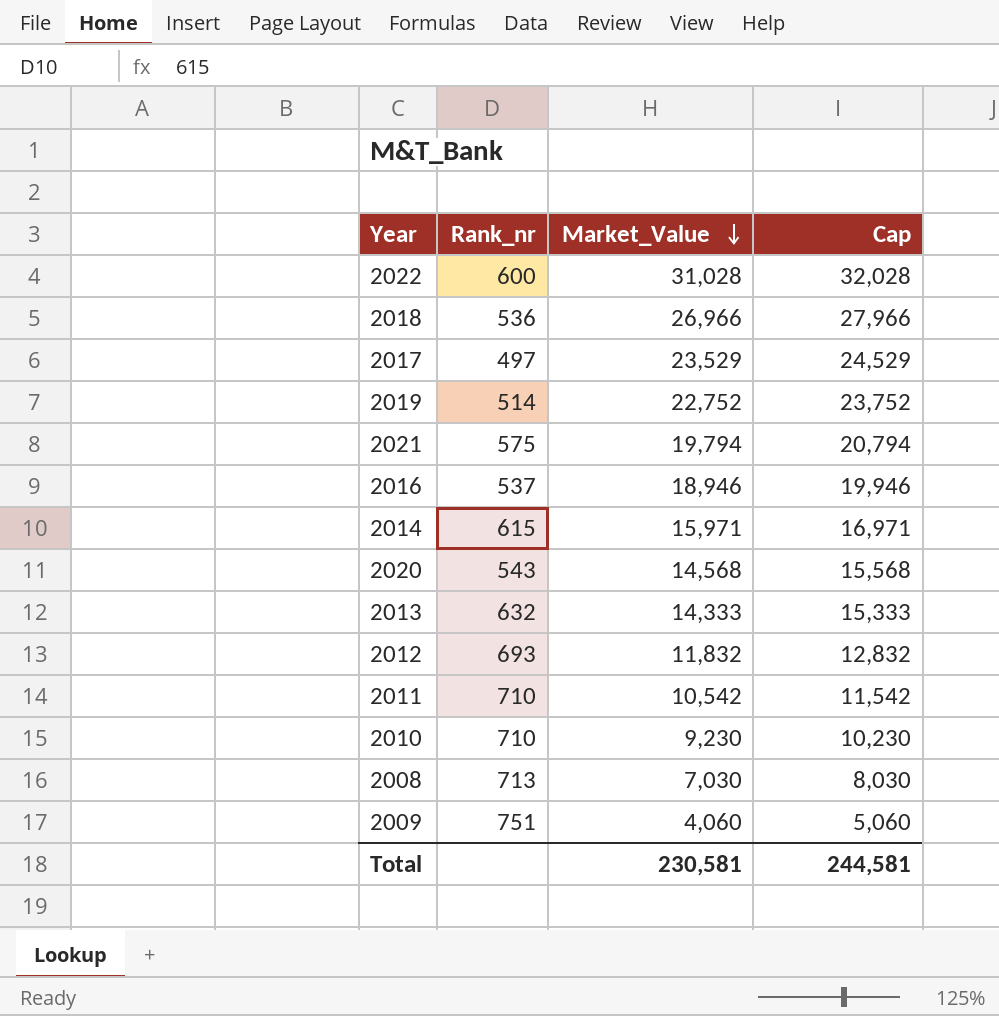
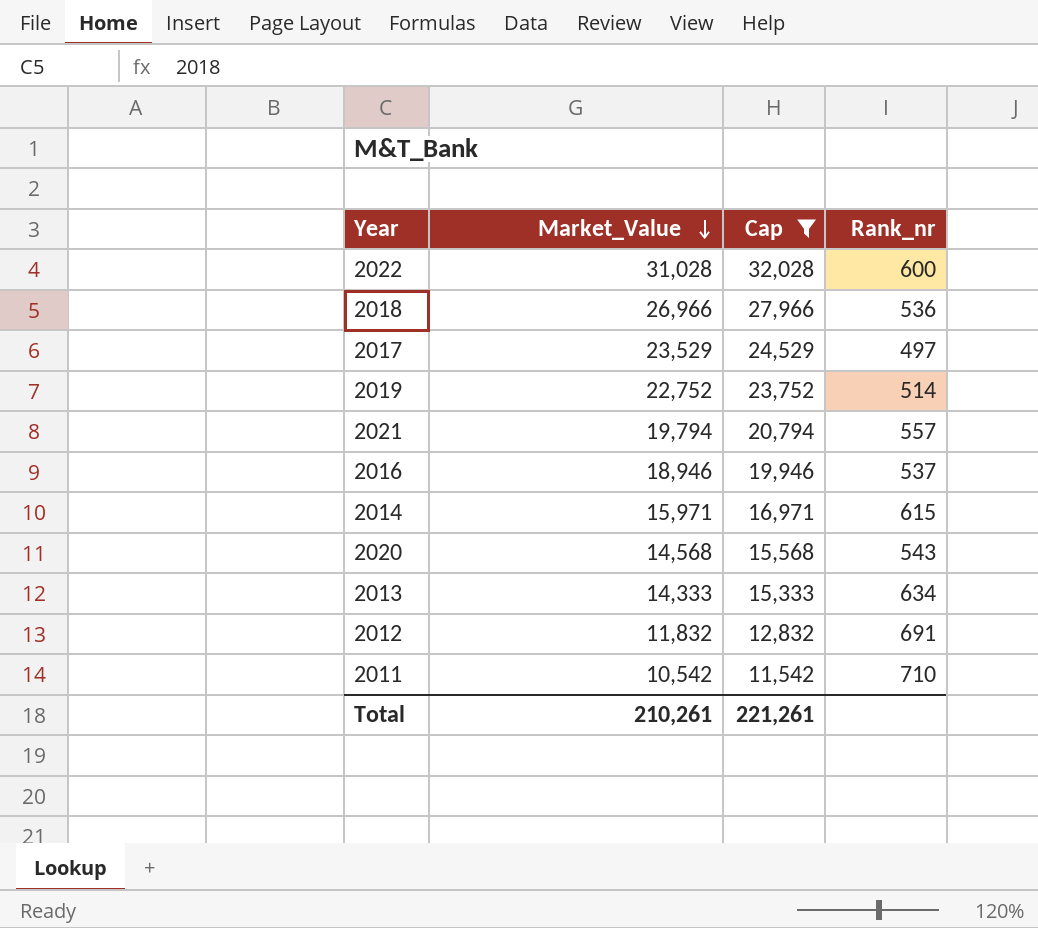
filter: none -> Cap >= 11,542
column Rank_nr | position: 2 -> 4
2021 | Rank_nr: 575 -> 557
2013 | Rank_nr: 632 -> 634
2012 | Rank_nr: 693 -> 691
Total | Market_Value: 230,581 -> 210,261
Total | Cap: 244,581 -> 221,261

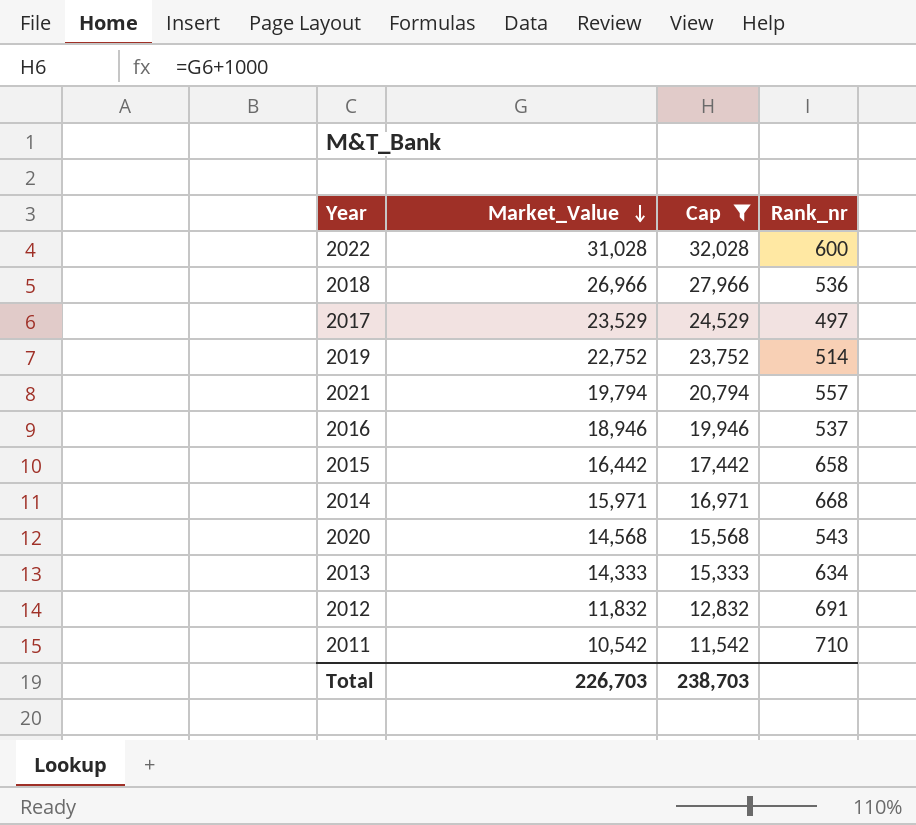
row 2015: none -> 16,442 | 17,442 | 658
2014 | Rank_nr: 615 -> 668
Total | Market_Value: 210,261 -> 226,703
Total | Cap: 221,261 -> 238,703

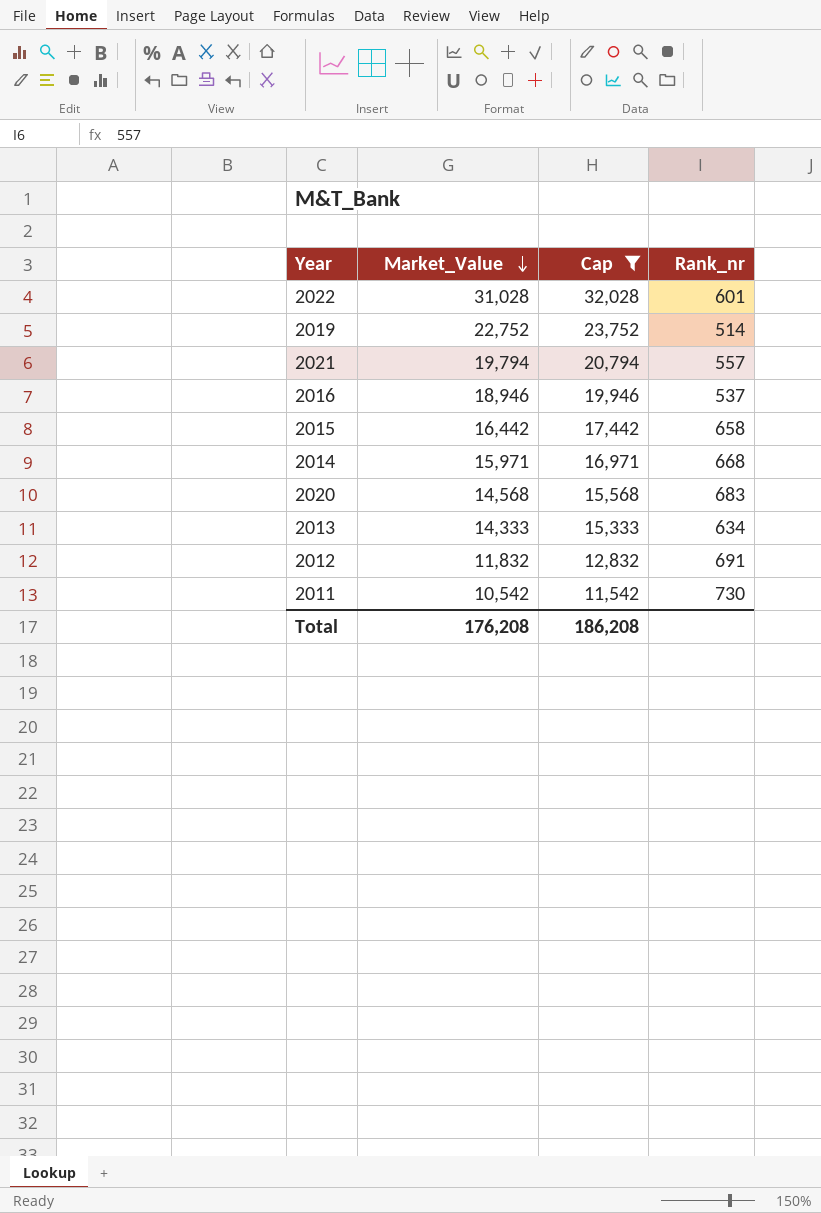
row 2018: 26,966 | 27,966 | 536 -> none
row 2017: 23,529 | 24,529 | 497 -> none
2022 | Rank_nr: 600 -> 601
2020 | Rank_nr: 543 -> 683
2011 | Rank_nr: 710 -> 730
Total | Market_Value: 226,703 -> 176,208
Total | Cap: 238,703 -> 186,208

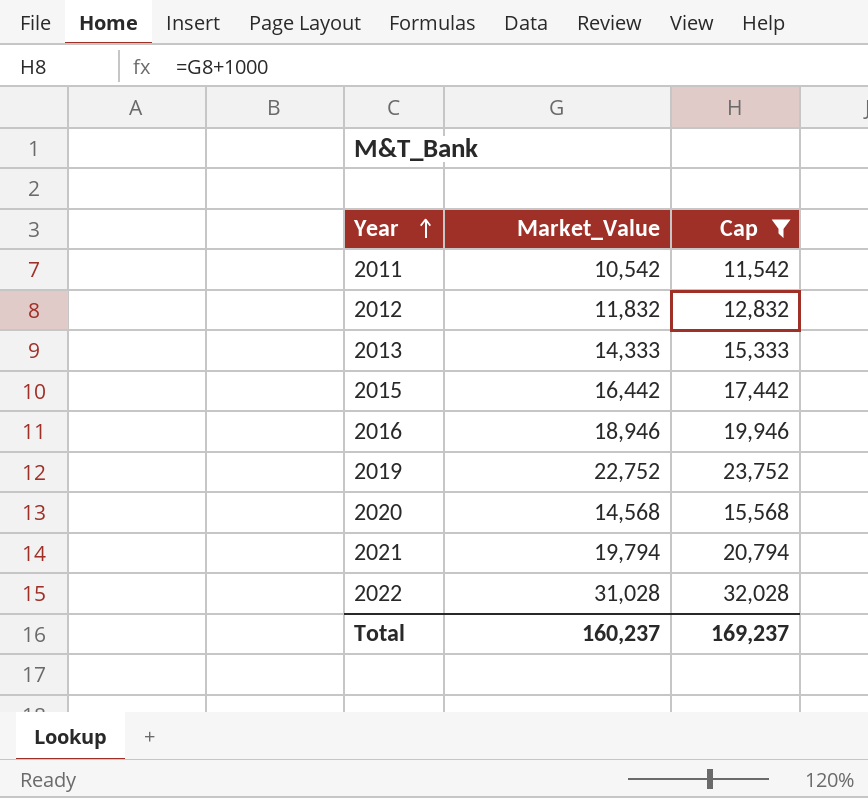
row order: Market_Value descending -> Year ascending
column Rank_nr | position: 4 -> none
row 2014: 15,971 | 16,971 | 668 -> none
Total | Market_Value: 176,208 -> 160,237
Total | Cap: 186,208 -> 169,237

